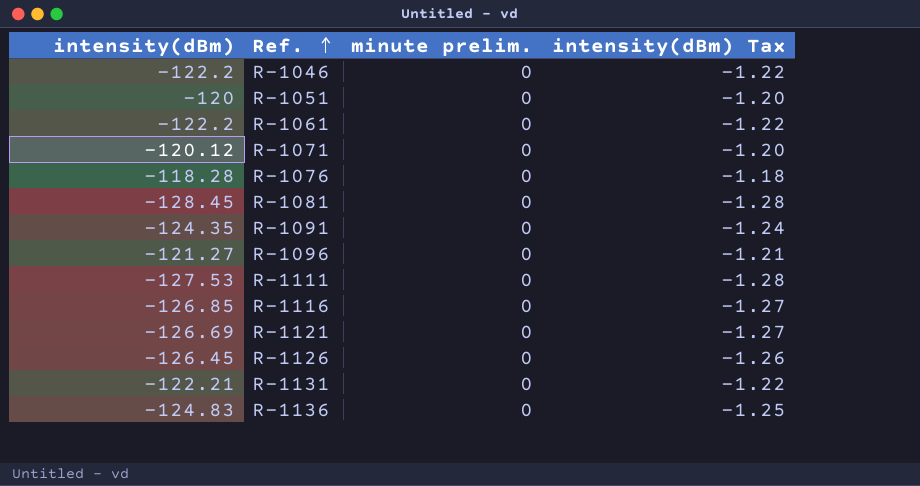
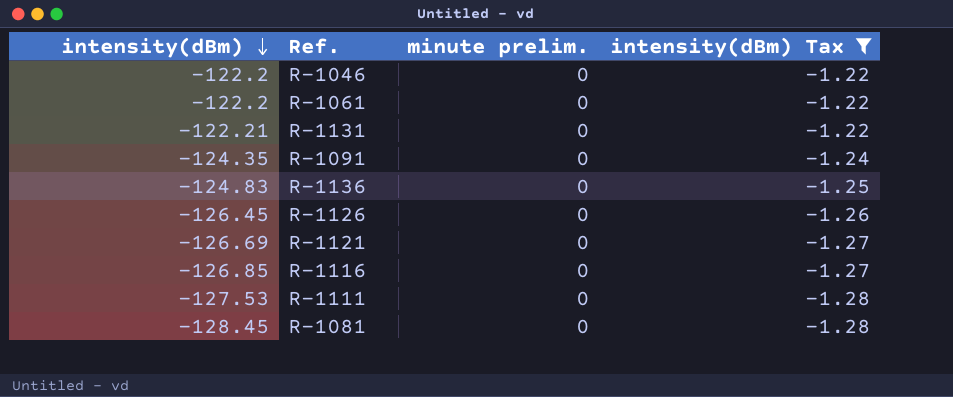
filter: none -> intensity(dBm) Tax <= -1.22
row order: Ref. ascending -> intensity(dBm) descending

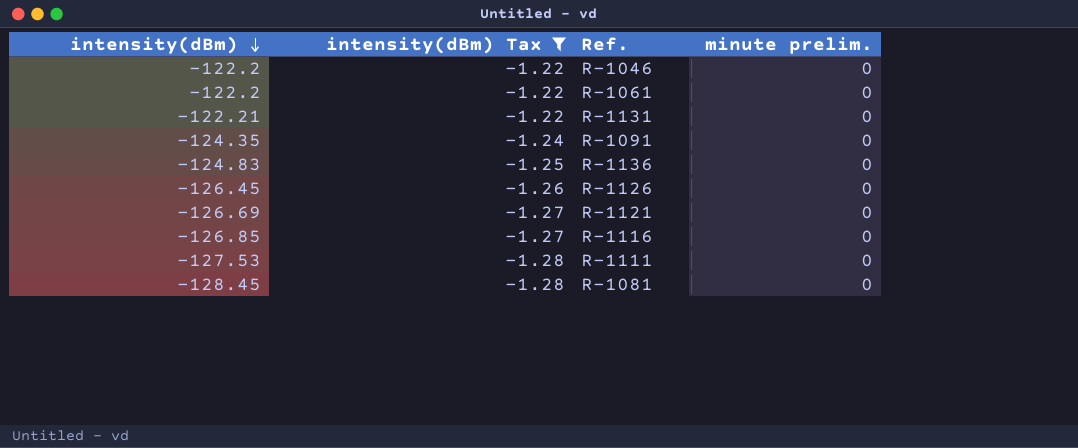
column intensity(dBm) Tax | position: 4 -> 2

